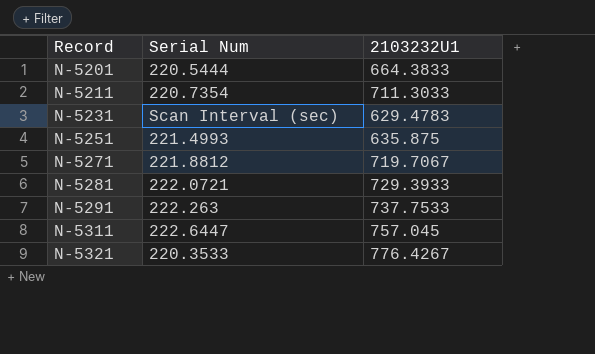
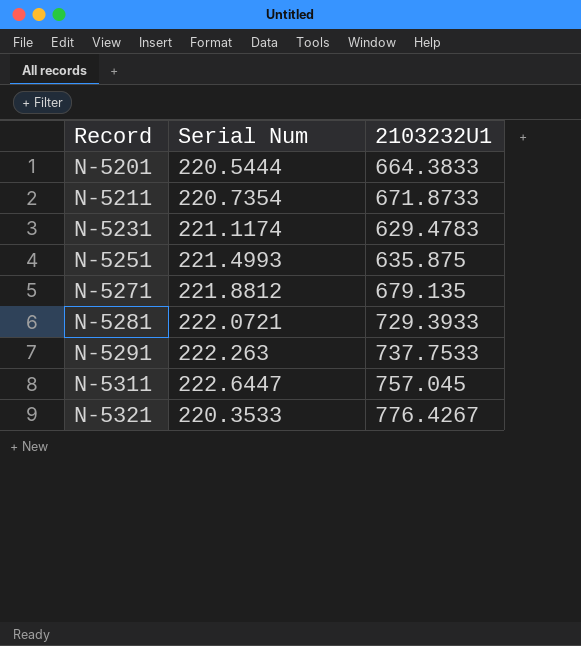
N-5211 | 2103232U1: 711.3033 -> 671.8733
N-5231 | Serial Num: Scan Interval (sec) -> 221.1174
N-5271 | 2103232U1: 719.7067 -> 679.135

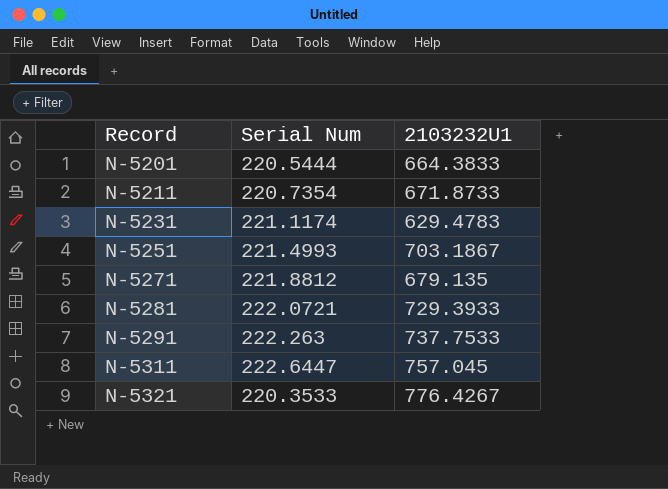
N-5251 | 2103232U1: 635.875 -> 703.1867

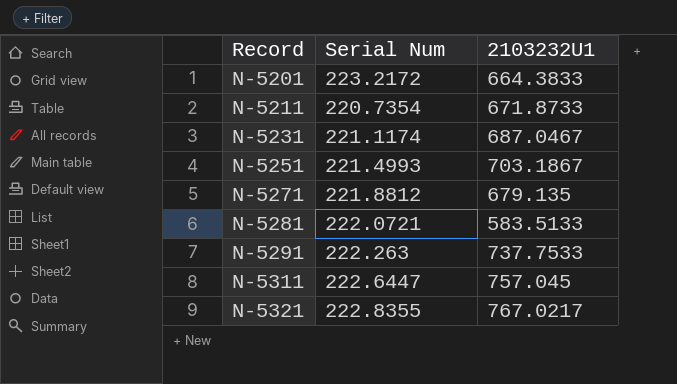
N-5201 | Serial Num: 220.5444 -> 223.2172
N-5231 | 2103232U1: 629.4783 -> 687.0467
N-5281 | 2103232U1: 729.3933 -> 583.5133
N-5321 | Serial Num: 220.3533 -> 222.8355
N-5321 | 2103232U1: 776.4267 -> 767.0217

